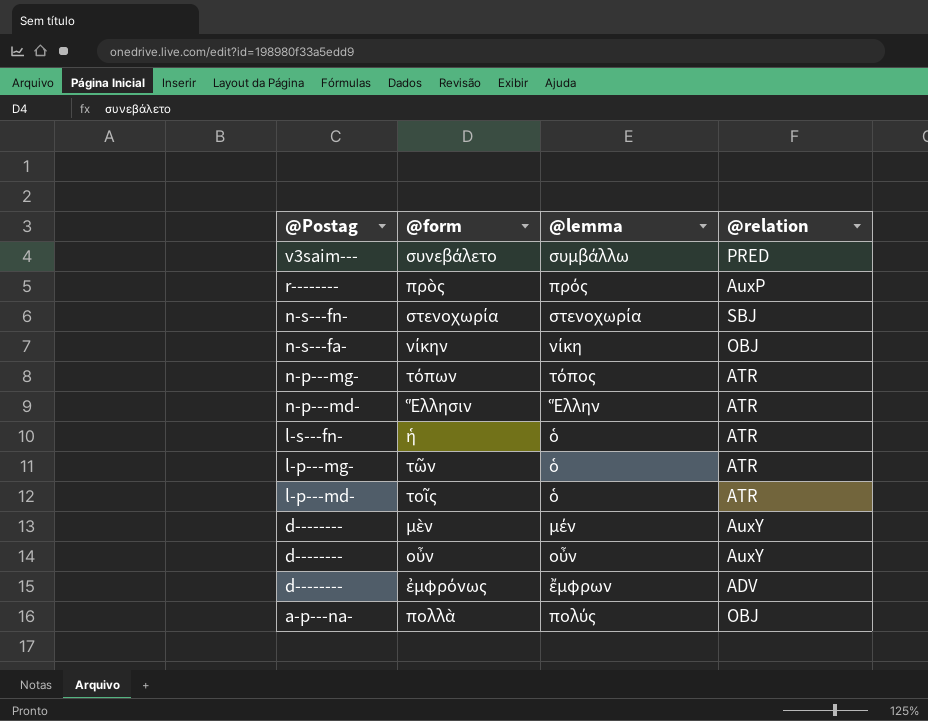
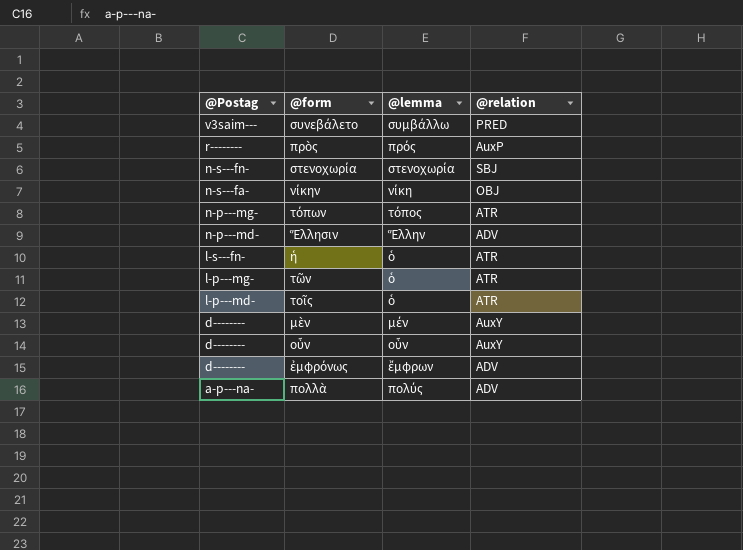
Ἕλλησιν | @relation: ATR -> ADV
πολλὰ | @relation: OBJ -> ADV

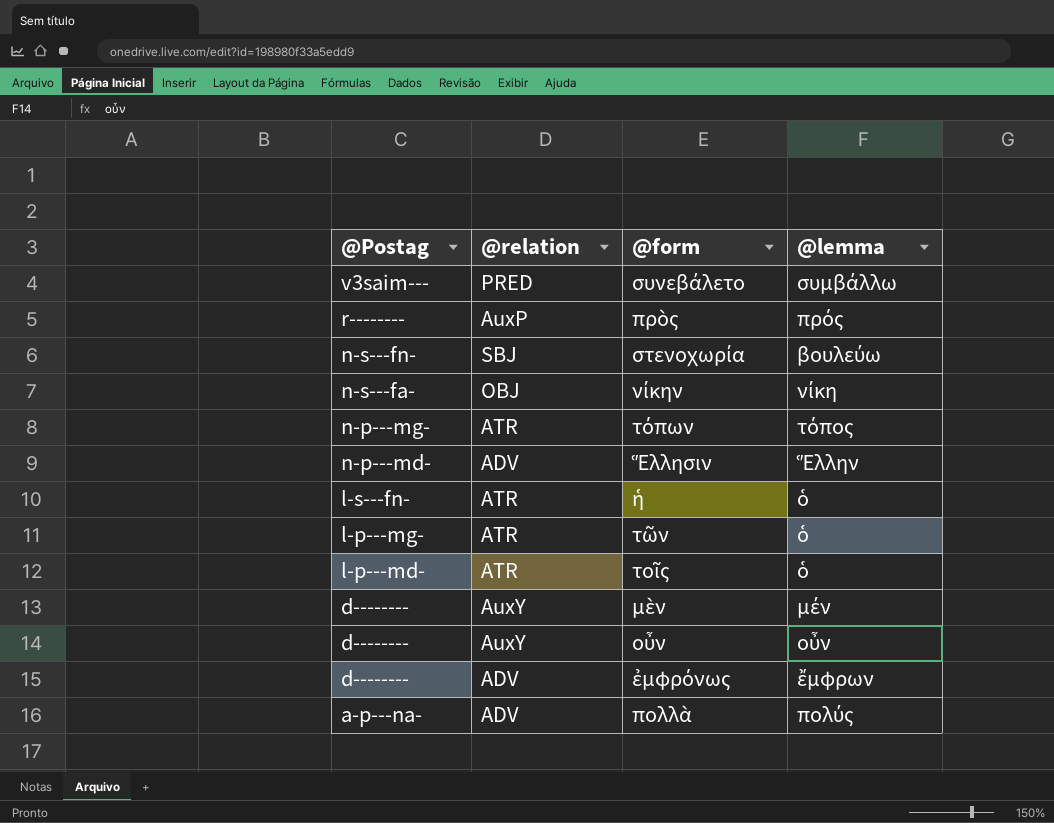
column @relation | position: 4 -> 2
στενοχωρία | @lemma: στενοχωρία -> βουλεύω

